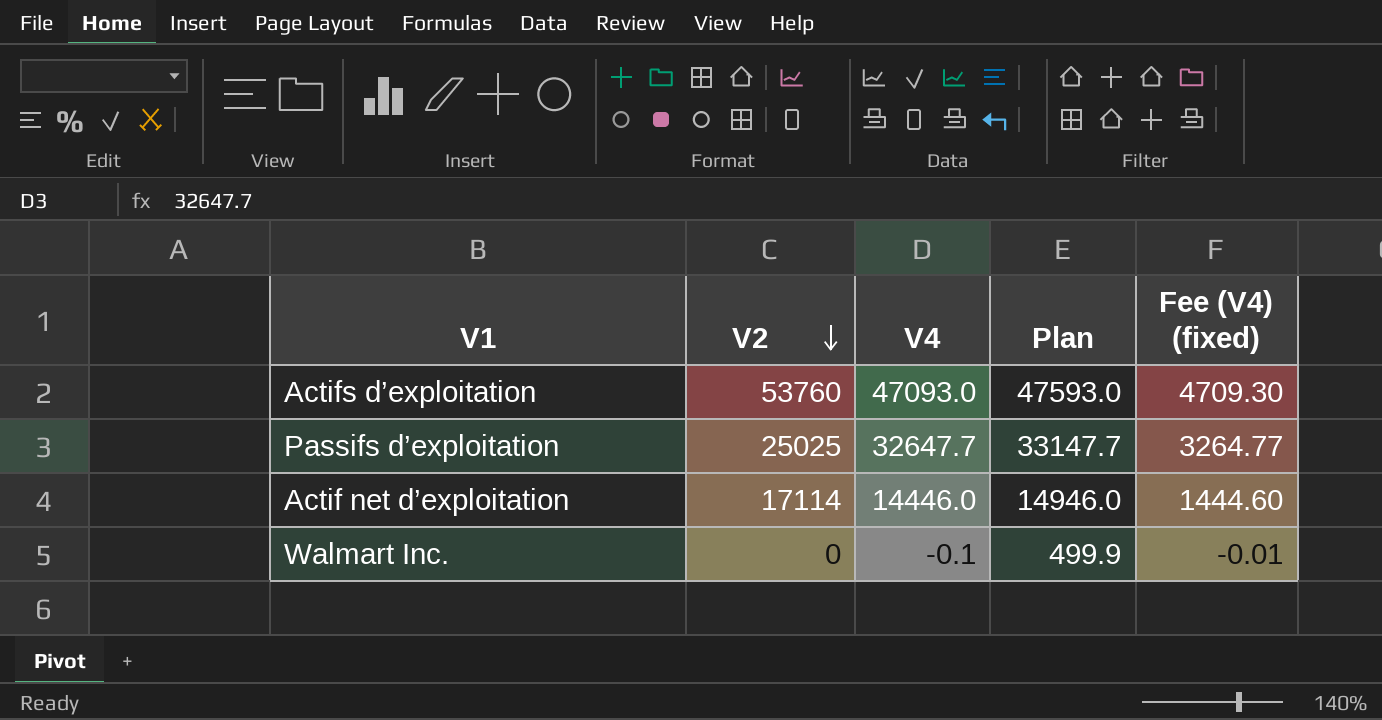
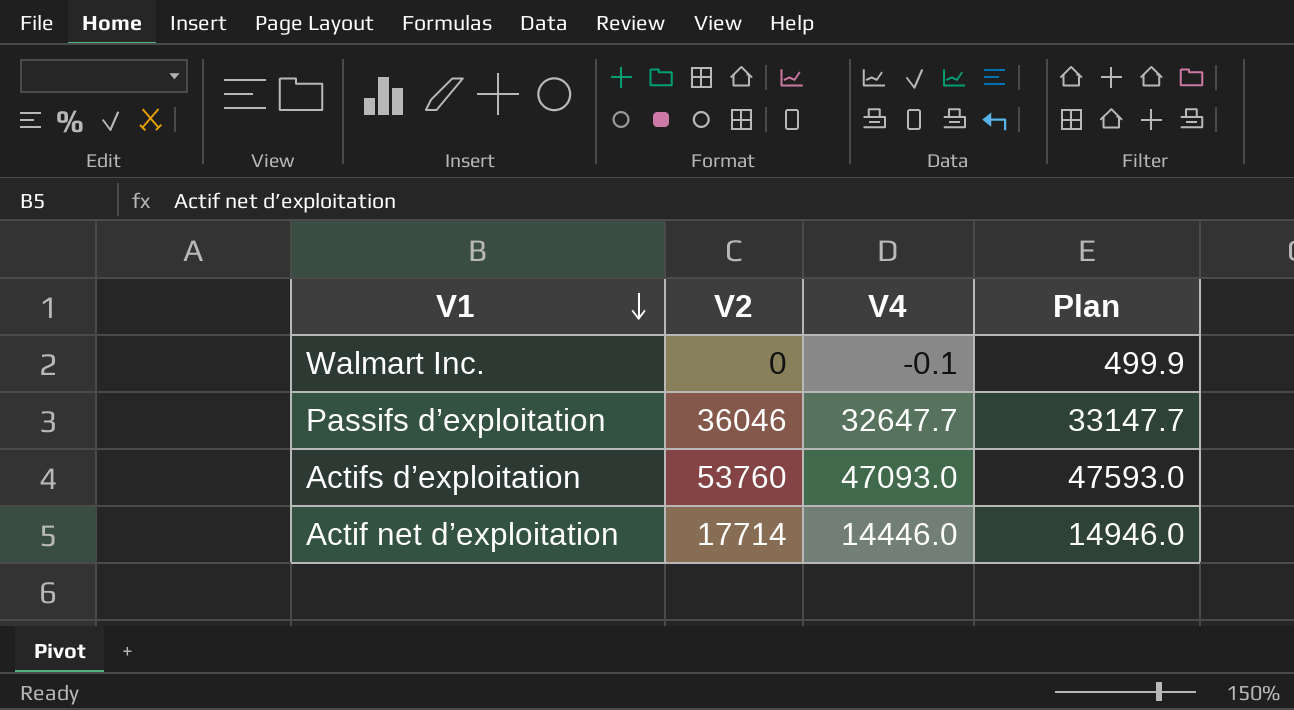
row order: V2 descending -> V1 descending
column Fee (V4) (fixed) | formula: [V4] * 0.1 -> none
Passifs d’exploitation | V2: 25025 -> 36046
Actif net d’exploitation | V2: 17114 -> 17714

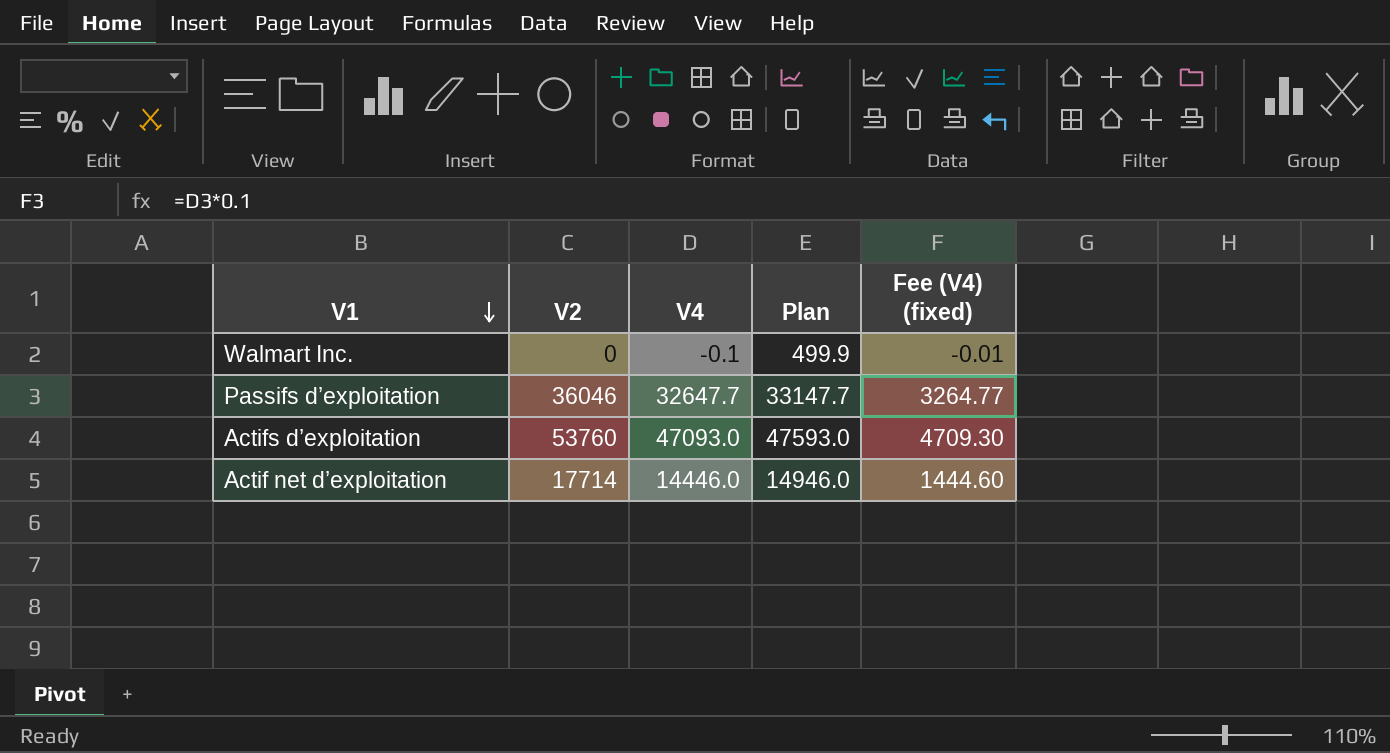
column Fee (V4) (fixed) | formula: none -> [V4] * 0.1

